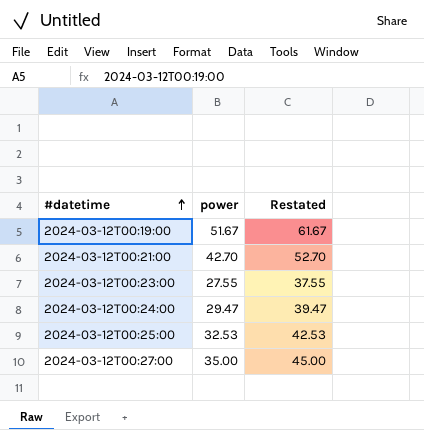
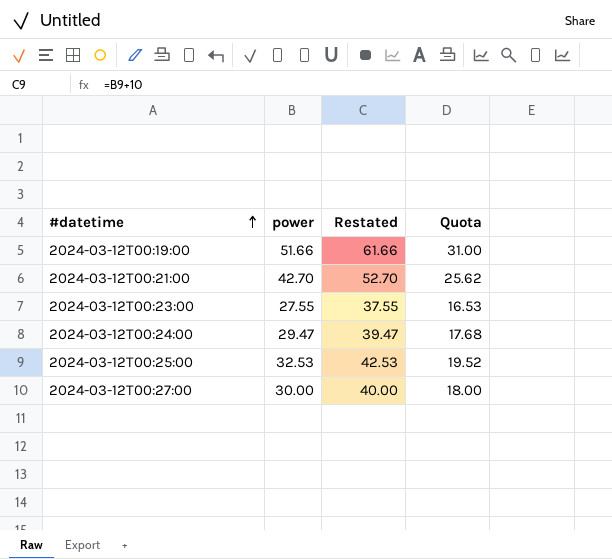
column Quota | formula: none -> [power] * 0.6
2024-03-12T00:19:00 | power: 51.67 -> 51.66
2024-03-12T00:19:00 | Restated: 61.67 -> 61.66
2024-03-12T00:27:00 | power: 35.00 -> 30.00
2024-03-12T00:27:00 | Restated: 45.00 -> 40.00

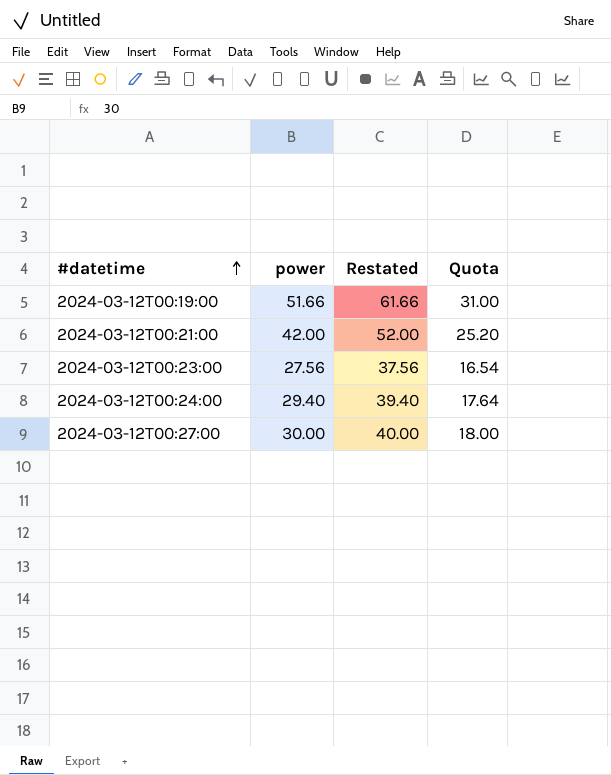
row 2024-03-12T00:25:00: 32.53 | 42.53 | 19.52 -> none
2024-03-12T00:21:00 | power: 42.70 -> 42.00
2024-03-12T00:21:00 | Restated: 52.70 -> 52.00
2024-03-12T00:21:00 | Quota: 25.62 -> 25.20
2024-03-12T00:23:00 | power: 27.55 -> 27.56
2024-03-12T00:23:00 | Restated: 37.55 -> 37.56
2024-03-12T00:23:00 | Quota: 16.53 -> 16.54
2024-03-12T00:24:00 | power: 29.47 -> 29.40
2024-03-12T00:24:00 | Restated: 39.47 -> 39.40
2024-03-12T00:24:00 | Quota: 17.68 -> 17.64

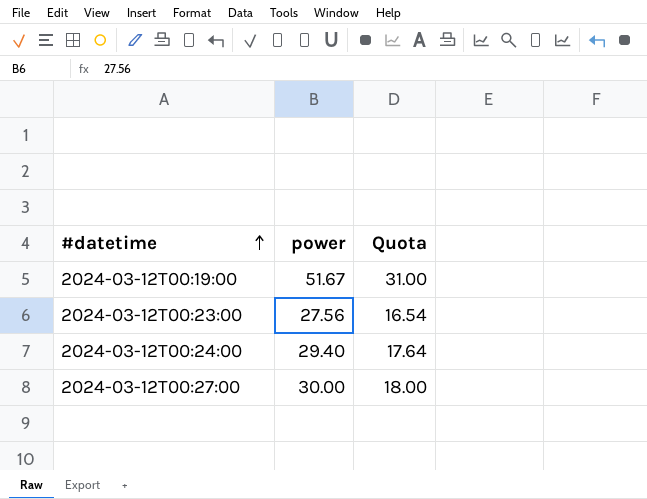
column Restated | formula: [power] + 10 -> none
row 2024-03-12T00:21:00: 42.00 | 52.00 | 25.20 -> none
2024-03-12T00:19:00 | power: 51.66 -> 51.67

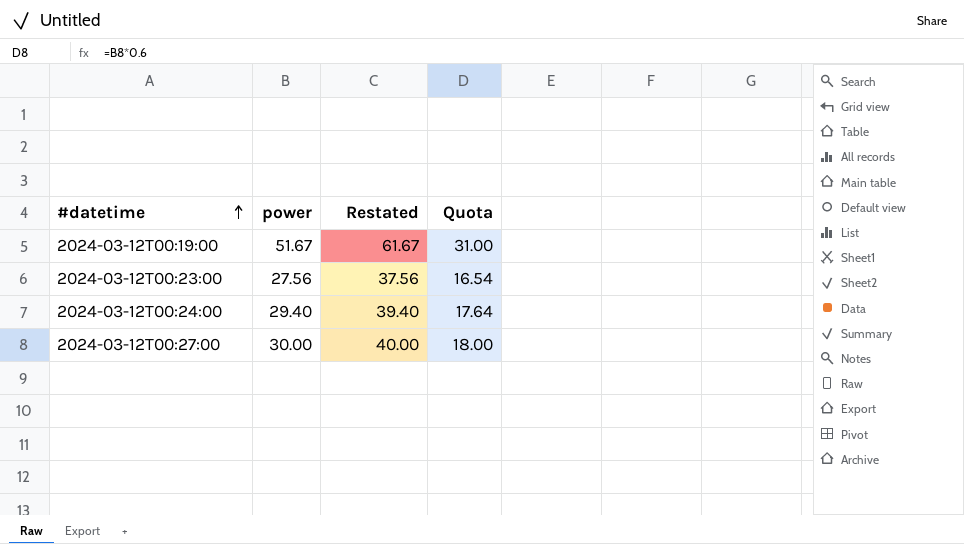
column Restated | formula: none -> [power] + 10

